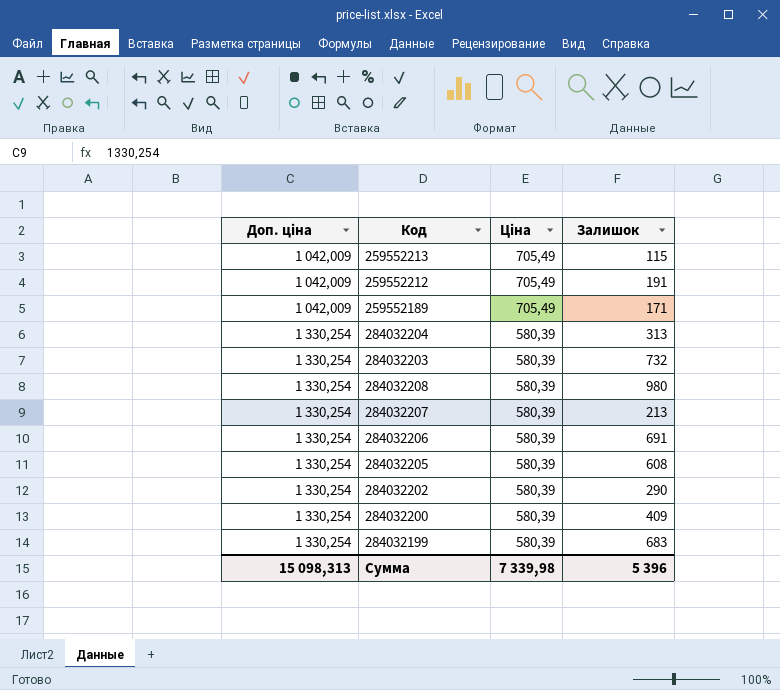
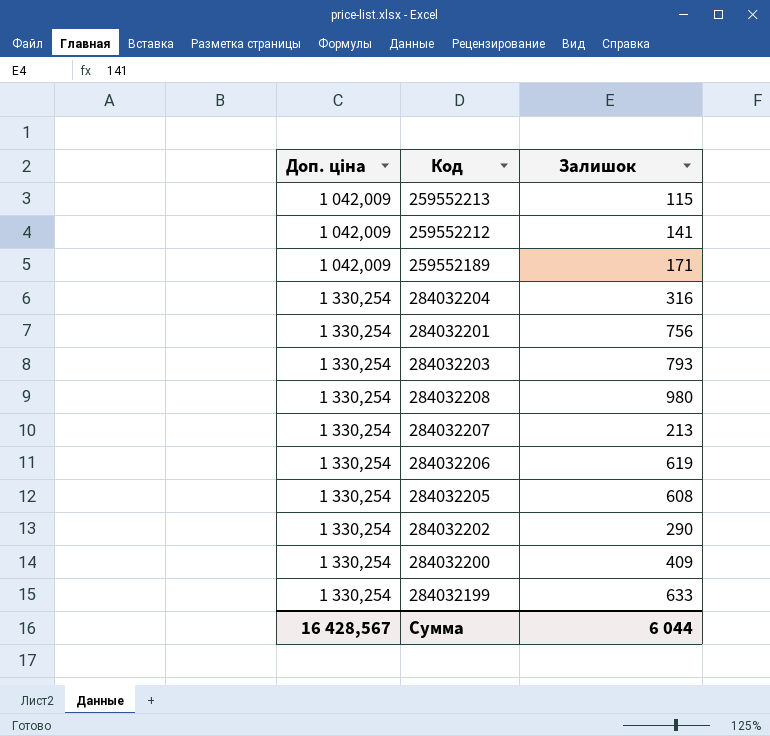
column Ціна | position: 3 -> none
259552212 | Залишок: 191 -> 141
284032204 | Залишок: 313 -> 316
row 284032201: none -> 1 330,254 | 756
284032203 | Залишок: 732 -> 793
284032206 | Залишок: 691 -> 619
284032199 | Залишок: 683 -> 633
Сумма | Доп. ціна: 15 098,313 -> 16 428,567
Сумма | Залишок: 5 396 -> 6 044

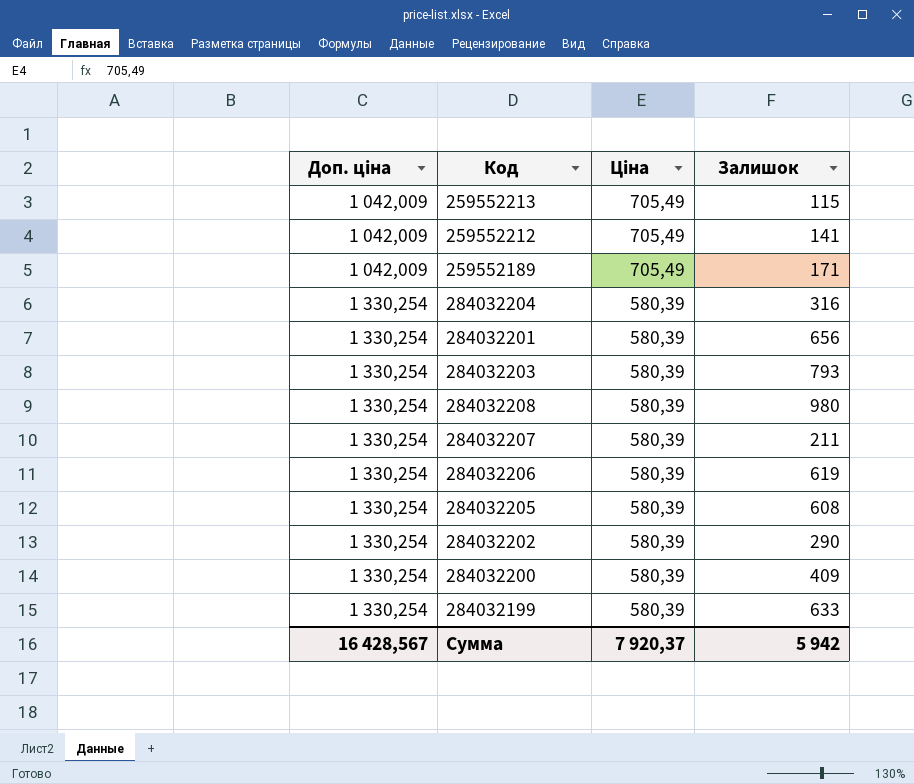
column Ціна | position: none -> 3
284032201 | Залишок: 756 -> 656
284032207 | Залишок: 213 -> 211
Сумма | Залишок: 6 044 -> 5 942

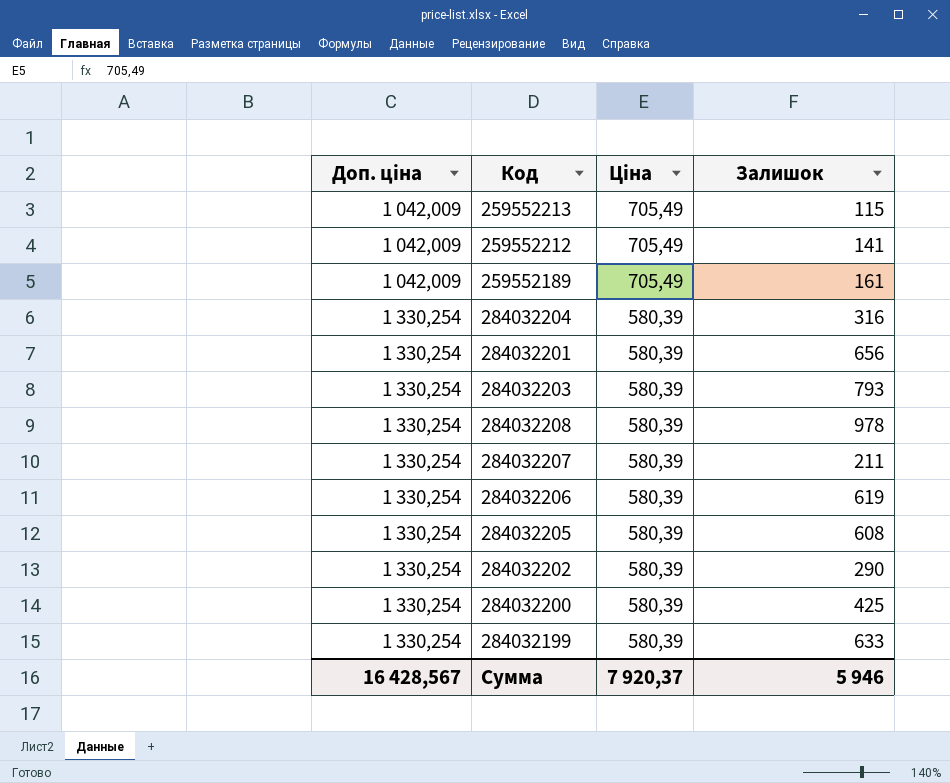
259552189 | Залишок: 171 -> 161
284032208 | Залишок: 980 -> 978
284032200 | Залишок: 409 -> 425
Сумма | Залишок: 5 942 -> 5 946

